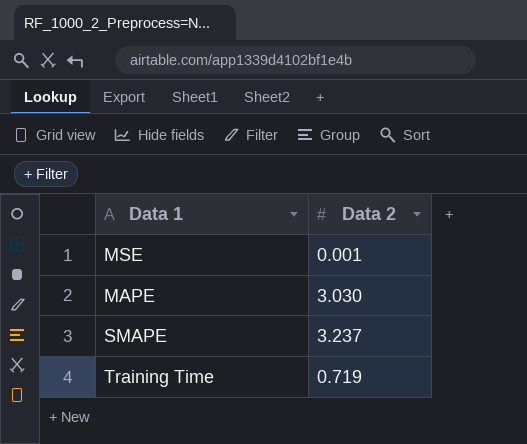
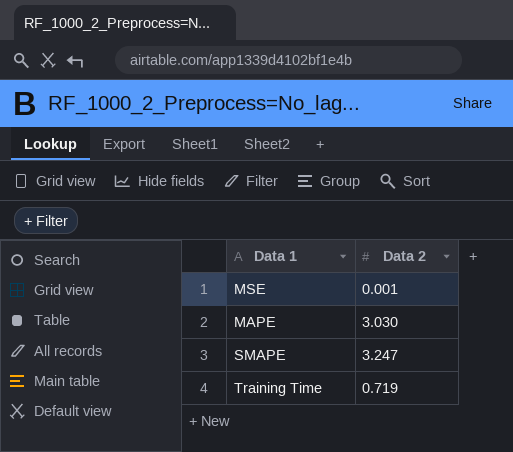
SMAPE | Data 2: 3.237 -> 3.247

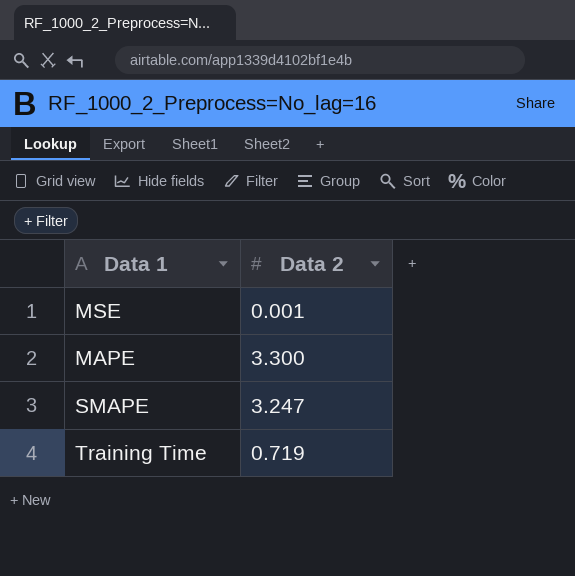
MAPE | Data 2: 3.030 -> 3.300

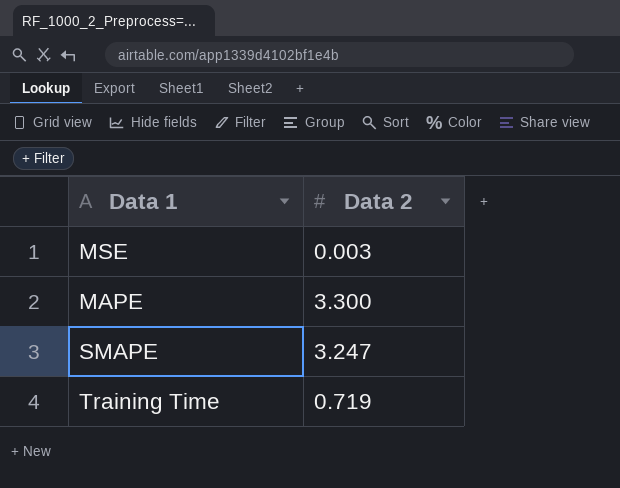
MSE | Data 2: 0.001 -> 0.003

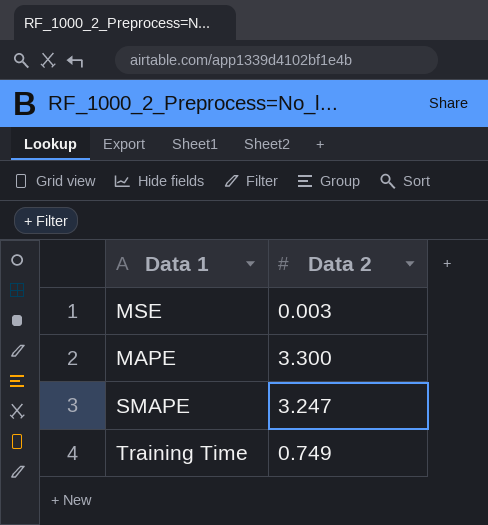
Training Time | Data 2: 0.719 -> 0.749

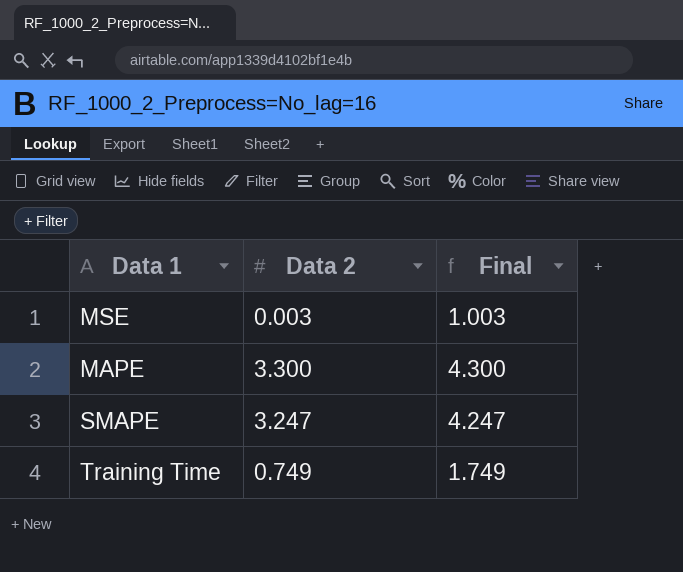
column Final | formula: none -> [Data 2] + 1

